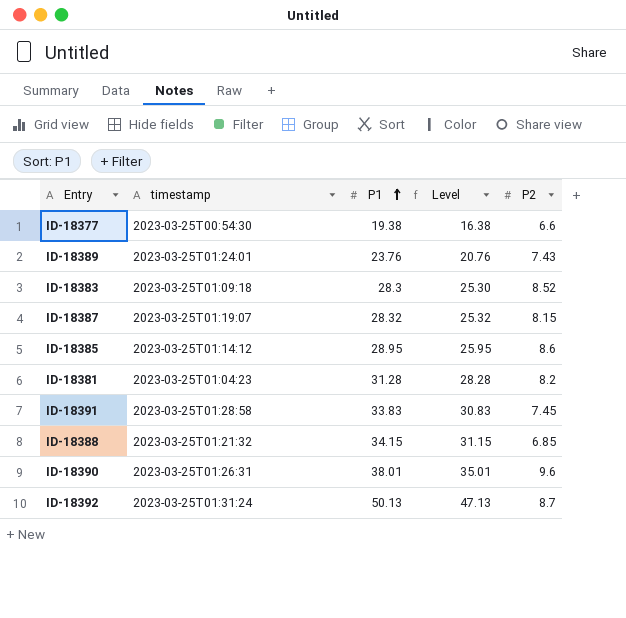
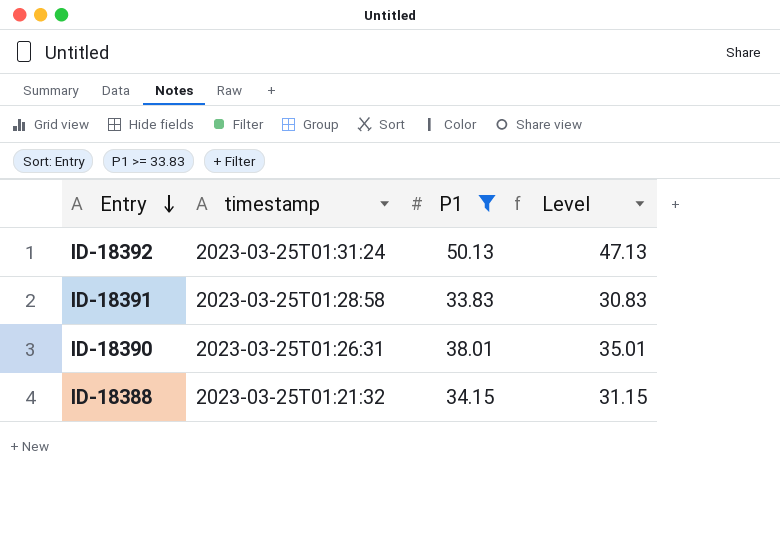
filter: none -> P1 >= 33.83
row order: P1 ascending -> Entry descending
column P2 | position: 5 -> none

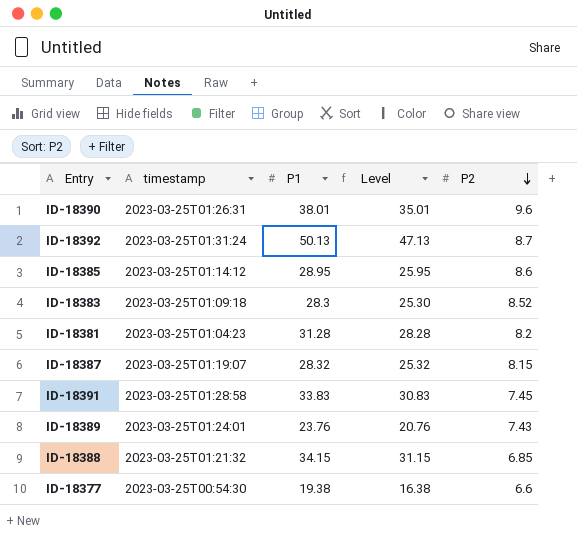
filter: P1 >= 33.83 -> none
row order: Entry descending -> P2 descending
column P2 | position: none -> 5

